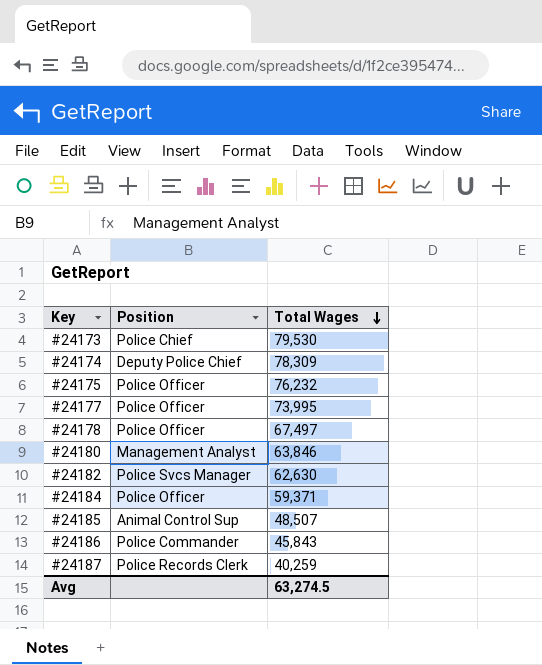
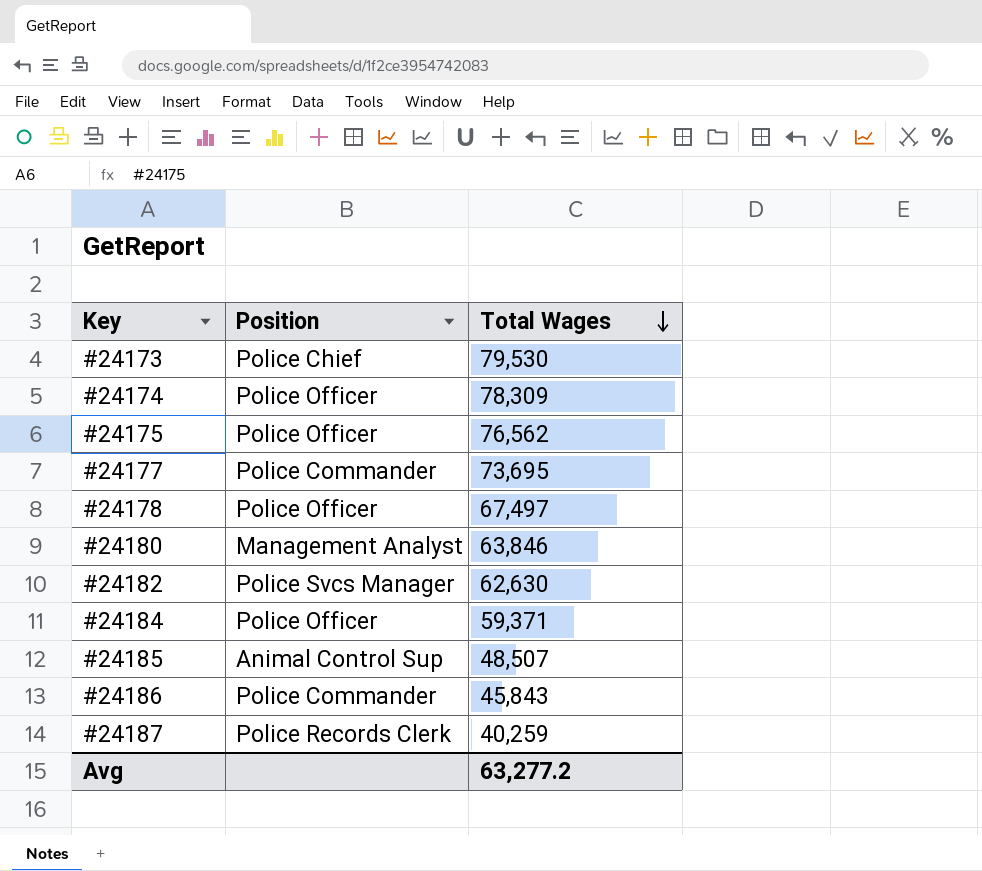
#24174 | Position: Deputy Police Chief -> Police Officer
#24175 | Total Wages: 76,232 -> 76,562
#24177 | Position: Police Officer -> Police Commander
#24177 | Total Wages: 73,995 -> 73,695
Avg | Total Wages: 63,274.5 -> 63,277.2

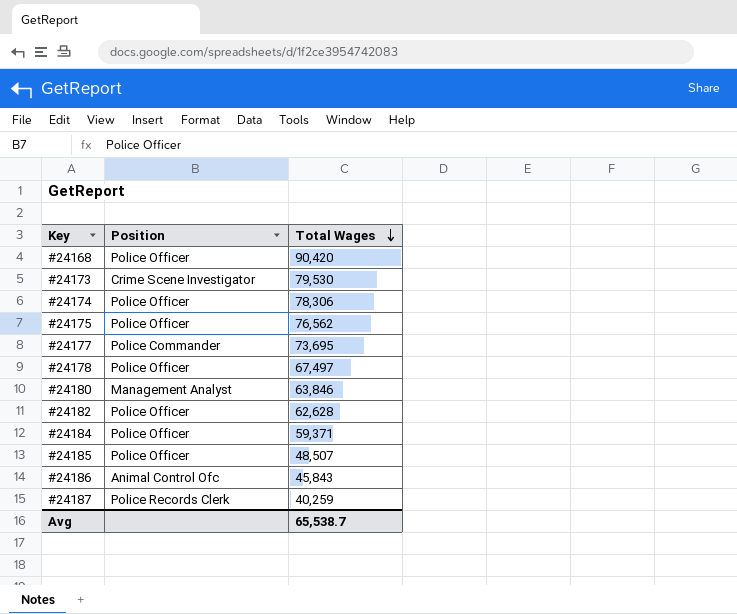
row #24168: none -> Police Officer | 90,420
#24173 | Position: Police Chief -> Crime Scene Investigator
#24174 | Total Wages: 78,309 -> 78,306
#24182 | Position: Police Svcs Manager -> Police Officer
#24182 | Total Wages: 62,630 -> 62,628
#24185 | Position: Animal Control Sup -> Police Officer
#24186 | Position: Police Commander -> Animal Control Ofc
Avg | Total Wages: 63,277.2 -> 65,538.7

